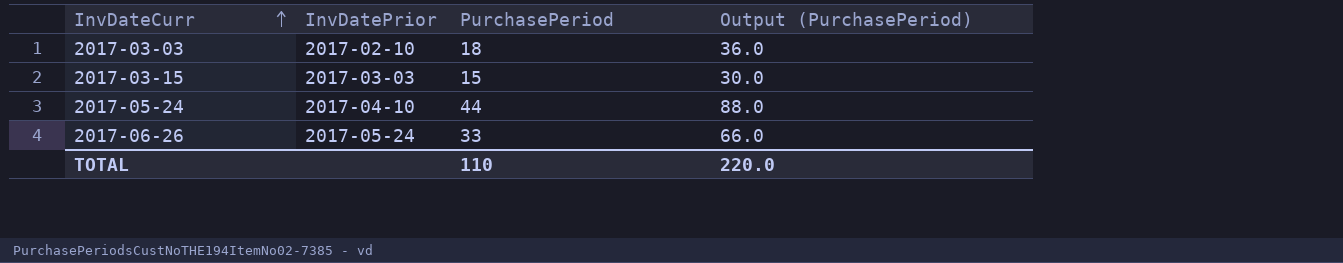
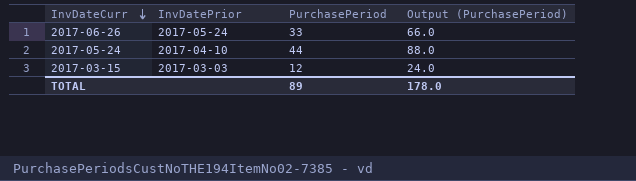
row order: InvDateCurr ascending -> InvDateCurr descending
row 2017-03-03: 2017-02-10 | 18 | 36.0 -> none
2017-03-15 | PurchasePeriod: 15 -> 12
2017-03-15 | Output (PurchasePeriod): 30.0 -> 24.0
TOTAL | PurchasePeriod: 110 -> 89
TOTAL | Output (PurchasePeriod): 220.0 -> 178.0

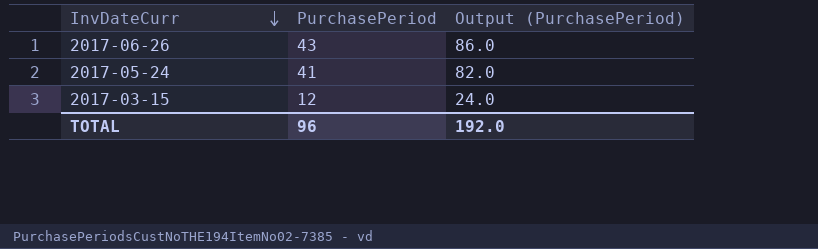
column InvDatePrior | position: 2 -> none
2017-06-26 | PurchasePeriod: 33 -> 43
2017-06-26 | Output (PurchasePeriod): 66.0 -> 86.0
2017-05-24 | PurchasePeriod: 44 -> 41
2017-05-24 | Output (PurchasePeriod): 88.0 -> 82.0
TOTAL | PurchasePeriod: 89 -> 96
TOTAL | Output (PurchasePeriod): 178.0 -> 192.0

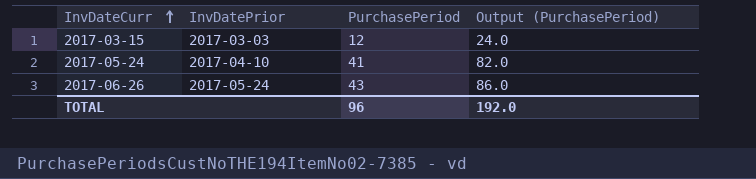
row order: InvDateCurr descending -> InvDateCurr ascending
column InvDatePrior | position: none -> 2

